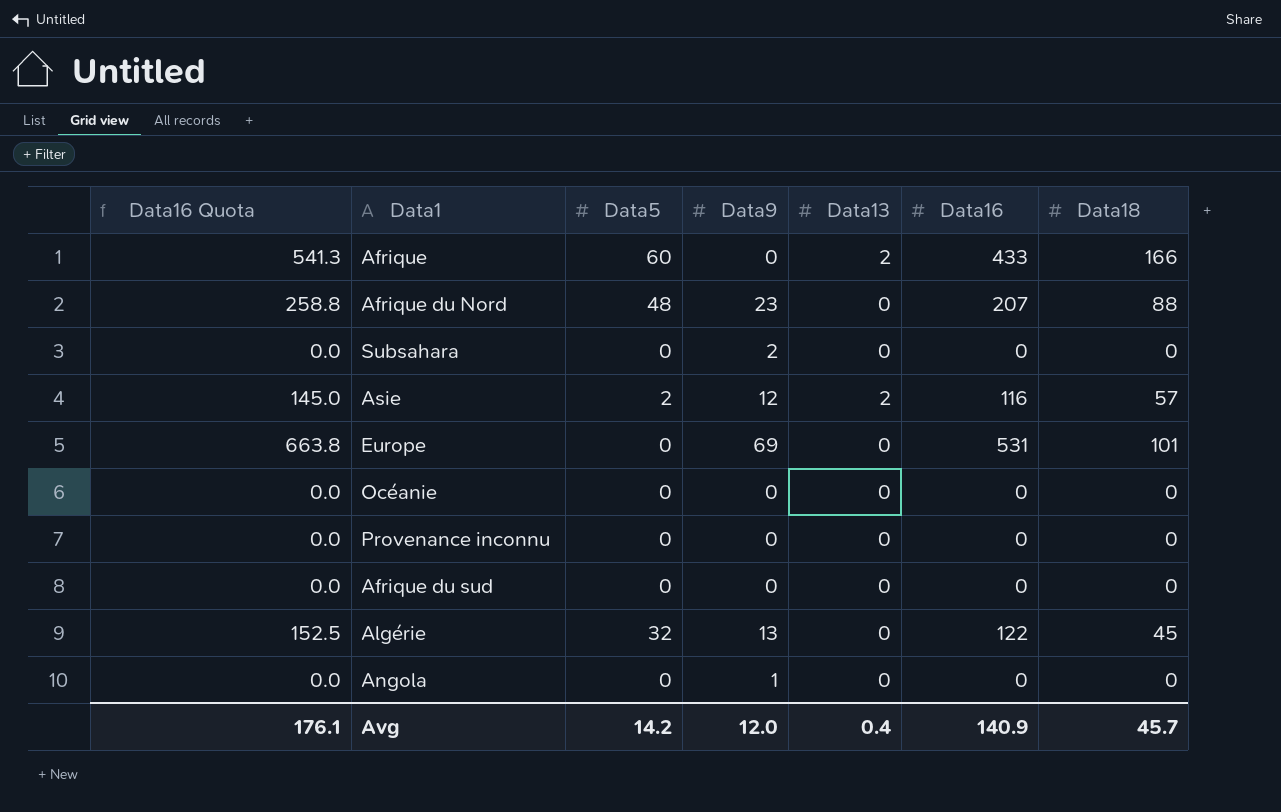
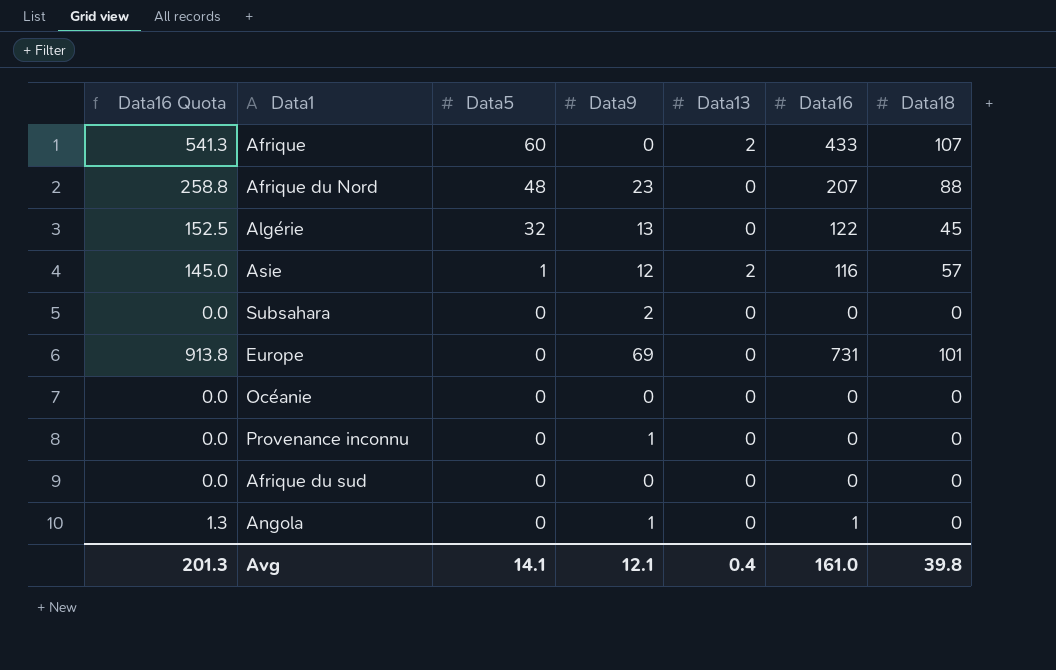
row order: none -> Data5 descending
Afrique | Data18: 166 -> 107
Asie | Data5: 2 -> 1
Europe | Data16 Quota: 663.8 -> 913.8
Europe | Data16: 531 -> 731
Provenance inconnu | Data9: 0 -> 1
Angola | Data16 Quota: 0.0 -> 1.3
Angola | Data16: 0 -> 1
Avg | Data16 Quota: 176.1 -> 201.3
Avg | Data5: 14.2 -> 14.1
Avg | Data9: 12.0 -> 12.1
Avg | Data16: 140.9 -> 161.0
Avg | Data18: 45.7 -> 39.8

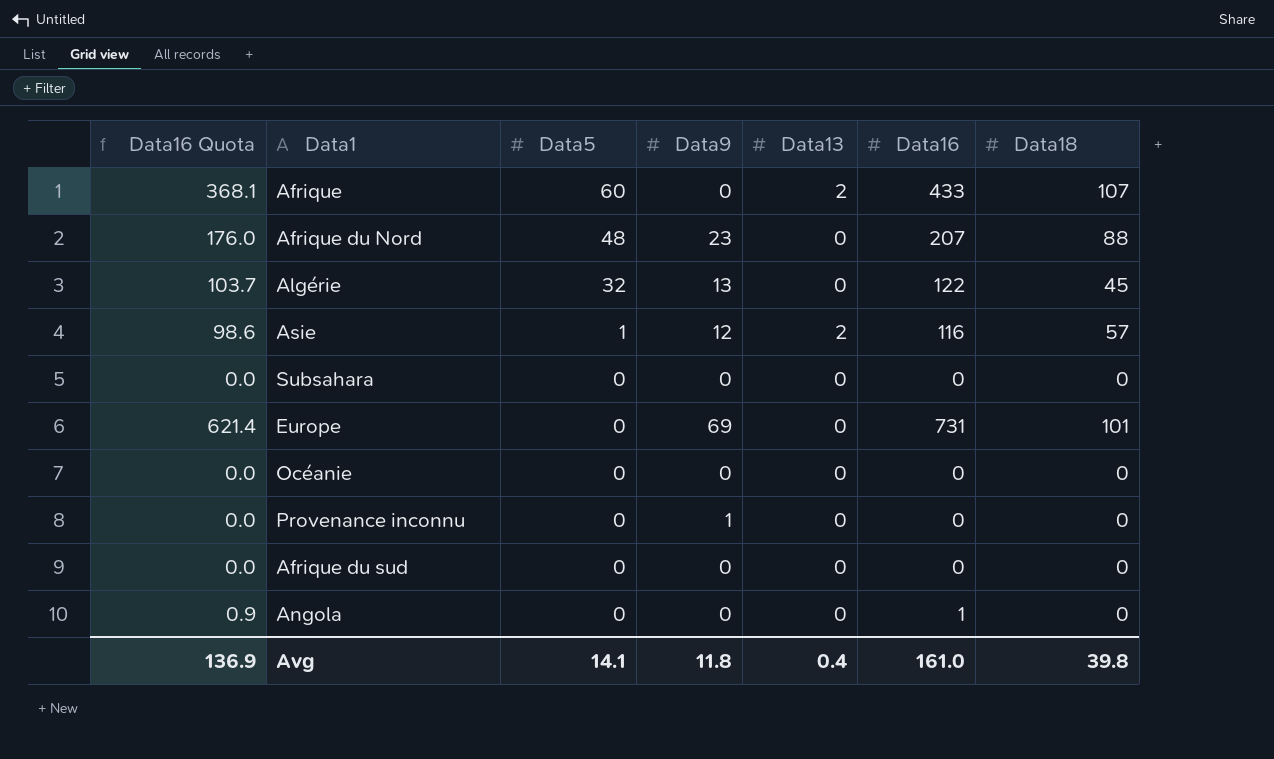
column Data16 Quota | formula: [Data16] * 1.25 -> [Data16] * 0.85
Subsahara | Data9: 2 -> 0
Angola | Data9: 1 -> 0
Avg | Data16 Quota: 201.3 -> 136.9
Avg | Data9: 12.1 -> 11.8

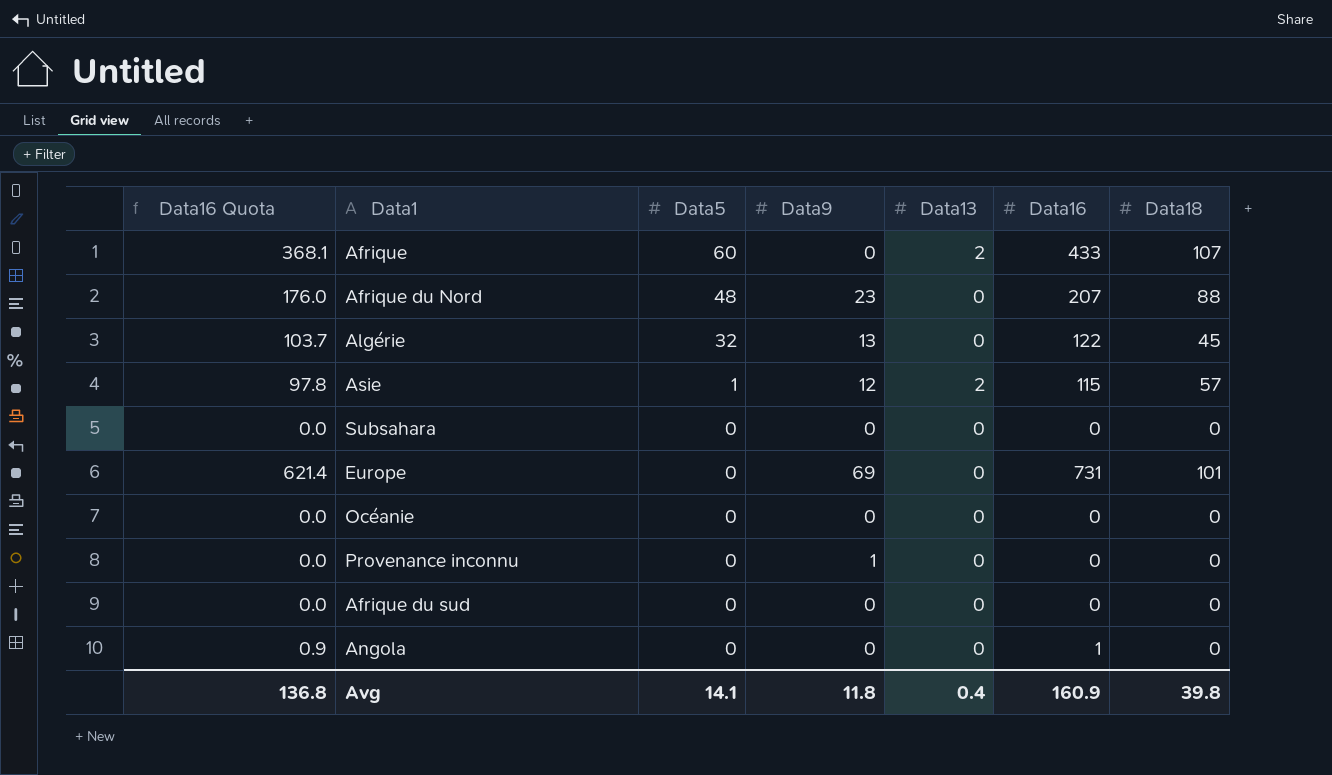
Asie | Data16 Quota: 98.6 -> 97.8
Asie | Data16: 116 -> 115
Avg | Data16 Quota: 136.9 -> 136.8
Avg | Data16: 161.0 -> 160.9

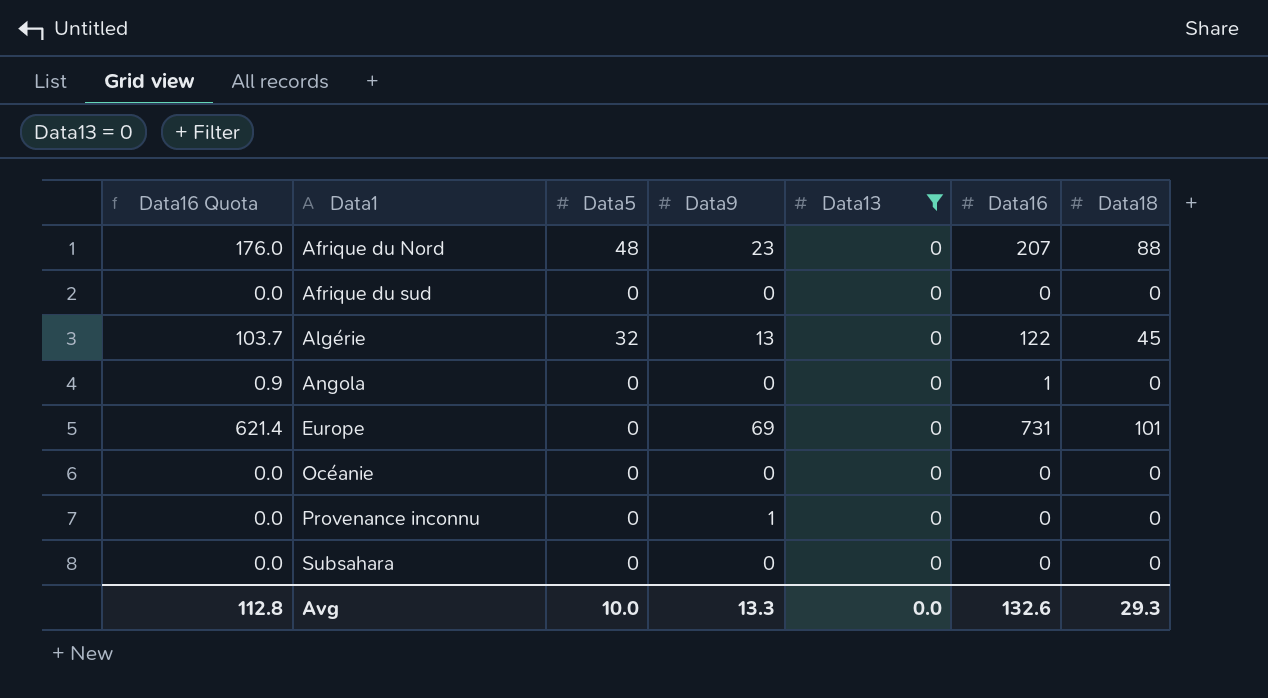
filter: none -> Data13 = 0
row order: Data5 descending -> Data1 ascending
Avg | Data16 Quota: 136.8 -> 112.8
Avg | Data5: 14.1 -> 10.0
Avg | Data9: 11.8 -> 13.3
Avg | Data13: 0.4 -> 0.0
Avg | Data16: 160.9 -> 132.6
Avg | Data18: 39.8 -> 29.3

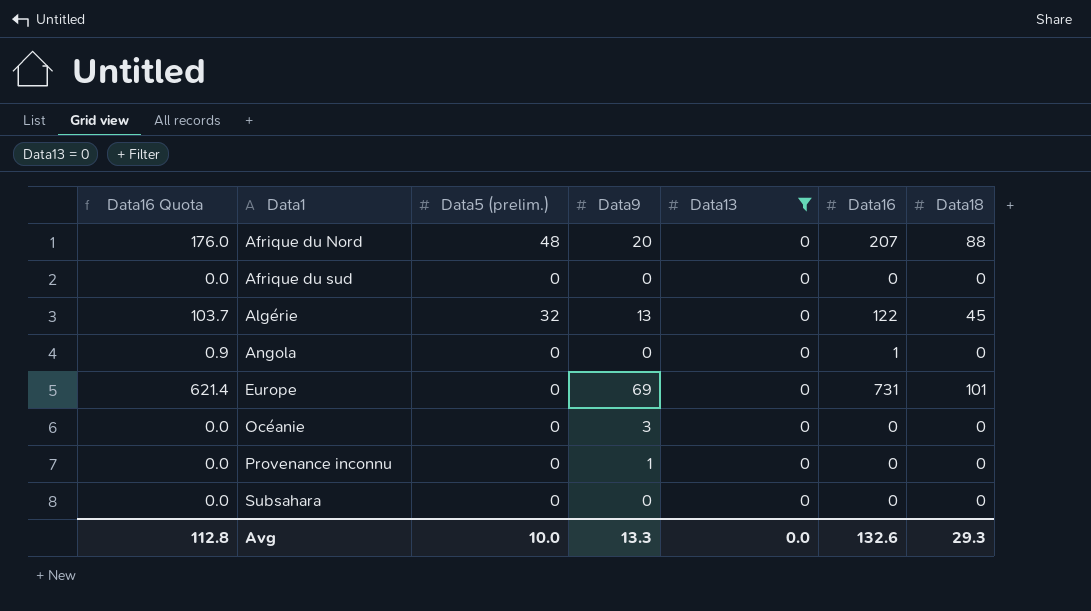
column name: Data5 -> Data5 (prelim.)
Afrique du Nord | Data9: 23 -> 20
Océanie | Data9: 0 -> 3

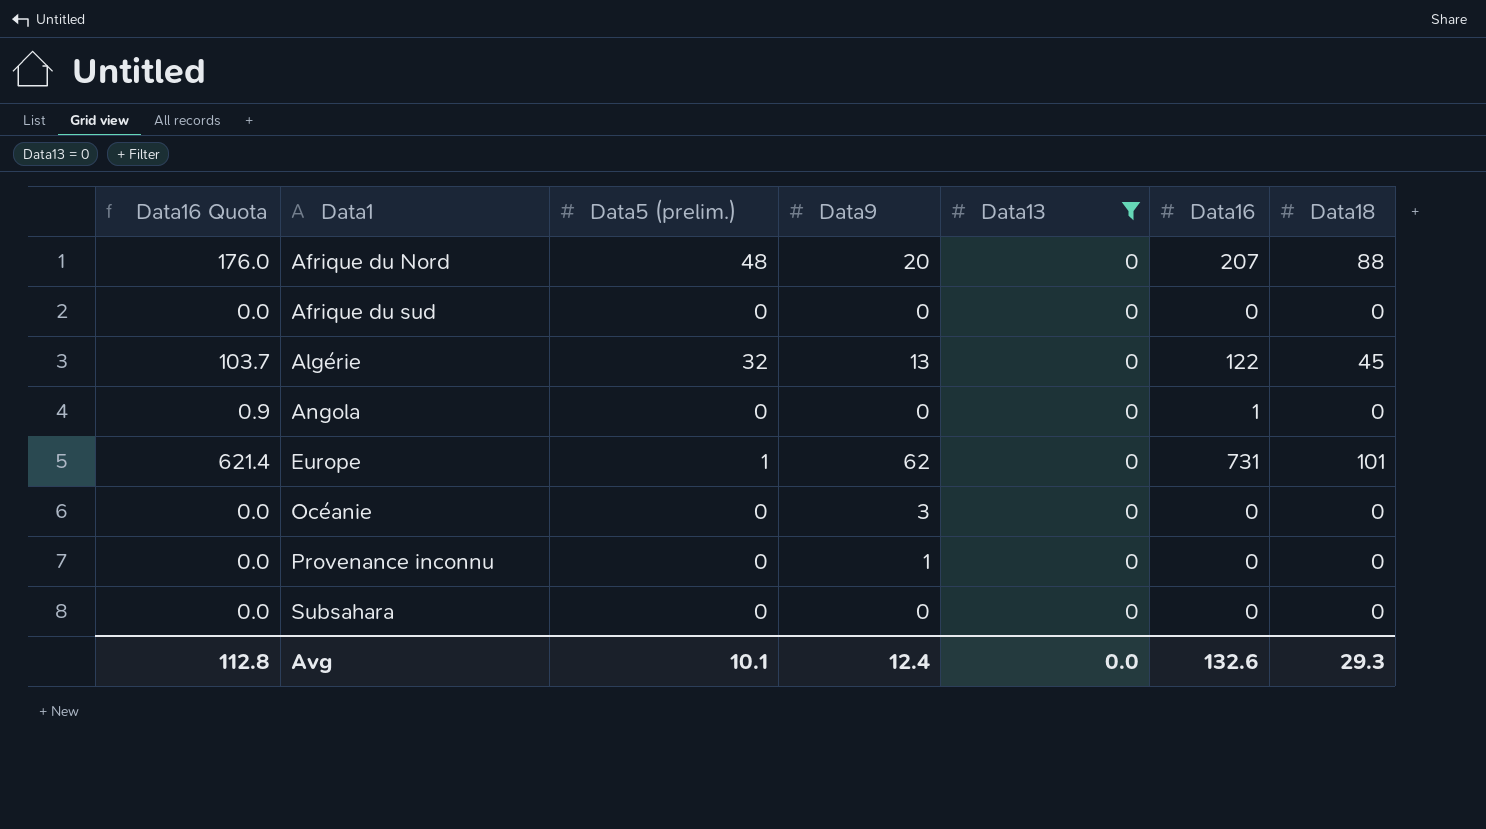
Europe | Data5 (prelim.): 0 -> 1
Europe | Data9: 69 -> 62
Avg | Data5 (prelim.): 10.0 -> 10.1
Avg | Data9: 13.3 -> 12.4

